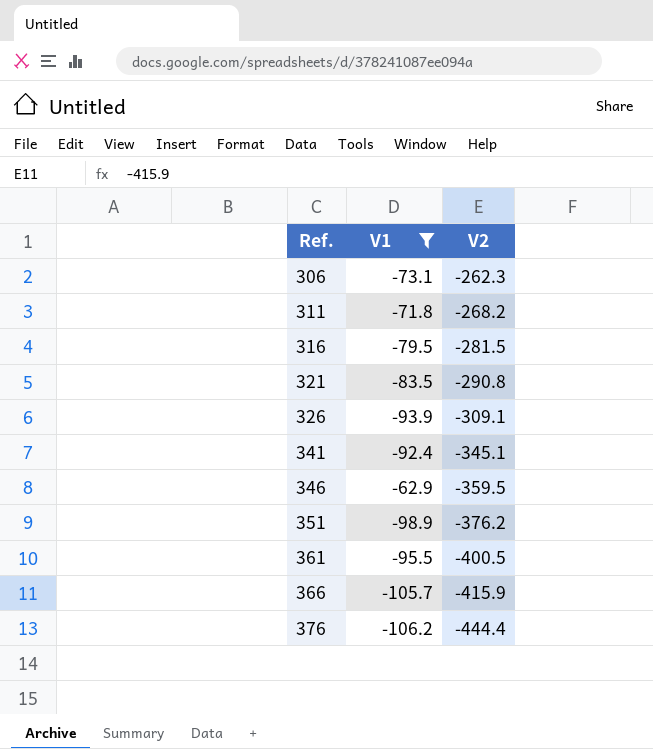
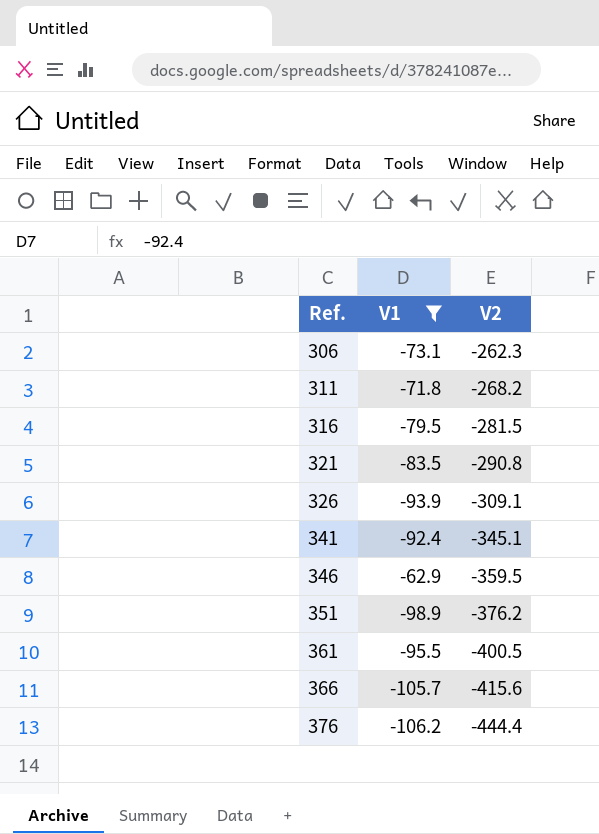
366 | V2: -415.9 -> -415.6

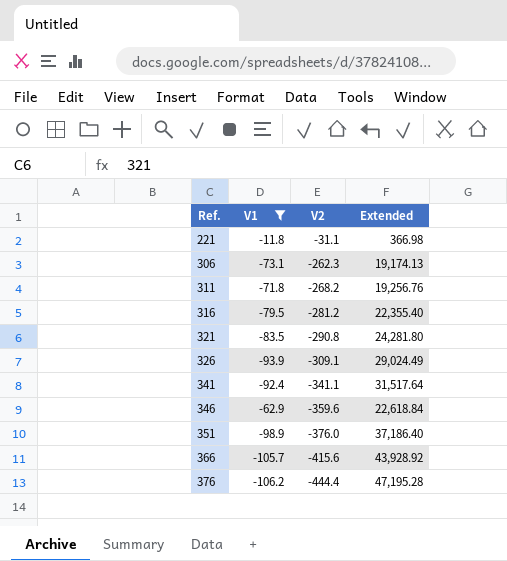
column Extended | formula: none -> [V1] * [V2]
row 361: -95.5 | -400.5 -> none
row 221: none -> -11.8 | -31.1 | 366.98
316 | V2: -281.5 -> -281.2
341 | V2: -345.1 -> -341.1
346 | V2: -359.5 -> -359.6
351 | V2: -376.2 -> -376.0

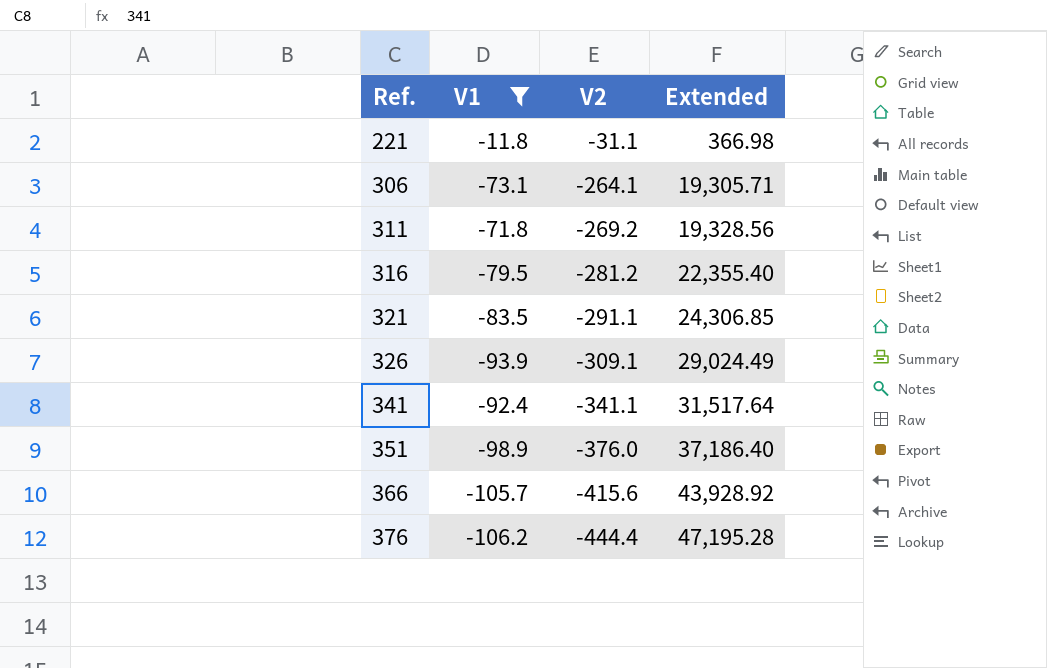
row 346: -62.9 | -359.6 | 22,618.84 -> none
306 | V2: -262.3 -> -264.1
306 | Extended: 19,174.13 -> 19,305.71
311 | V2: -268.2 -> -269.2
311 | Extended: 19,256.76 -> 19,328.56
321 | V2: -290.8 -> -291.1
321 | Extended: 24,281.80 -> 24,306.85

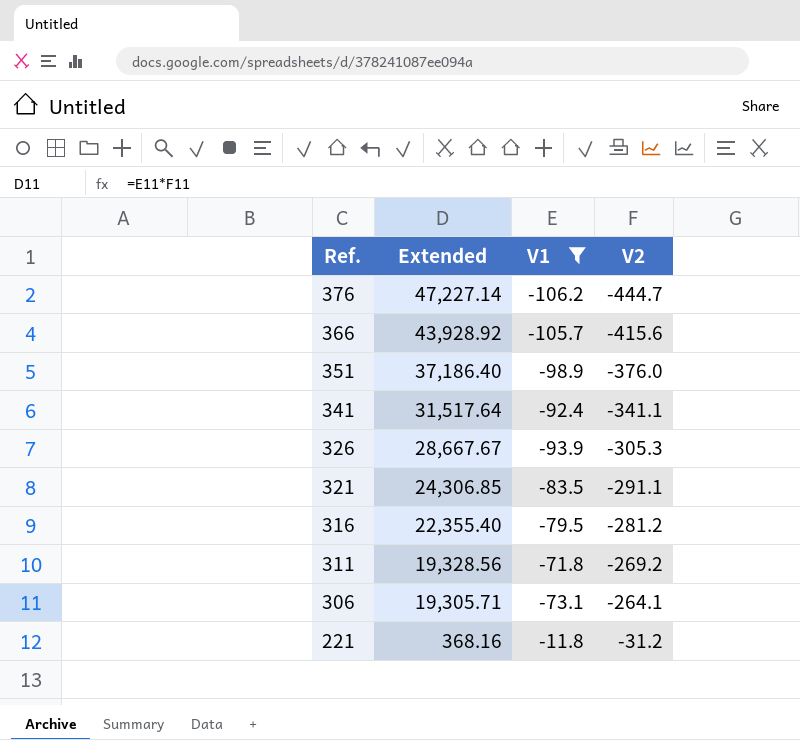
row order: Ref. ascending -> Ref. descending
column Extended | position: 4 -> 2
376 | Extended: 47,195.28 -> 47,227.14
376 | V2: -444.4 -> -444.7
326 | Extended: 29,024.49 -> 28,667.67
326 | V2: -309.1 -> -305.3
221 | Extended: 366.98 -> 368.16
221 | V2: -31.1 -> -31.2

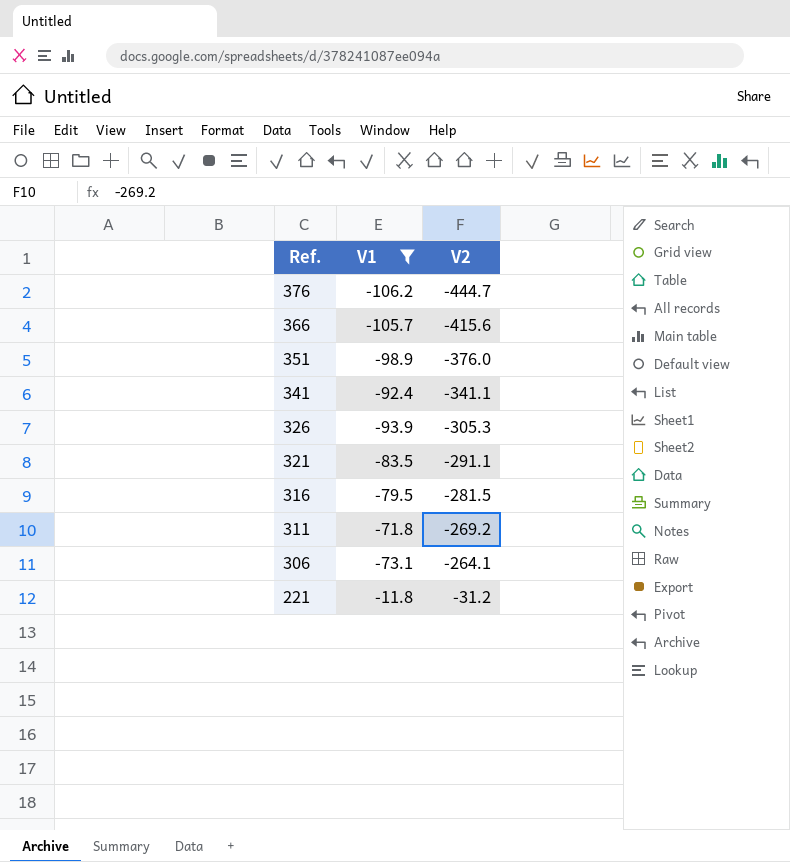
column Extended | formula: [V1] * [V2] -> none
316 | V2: -281.2 -> -281.5

